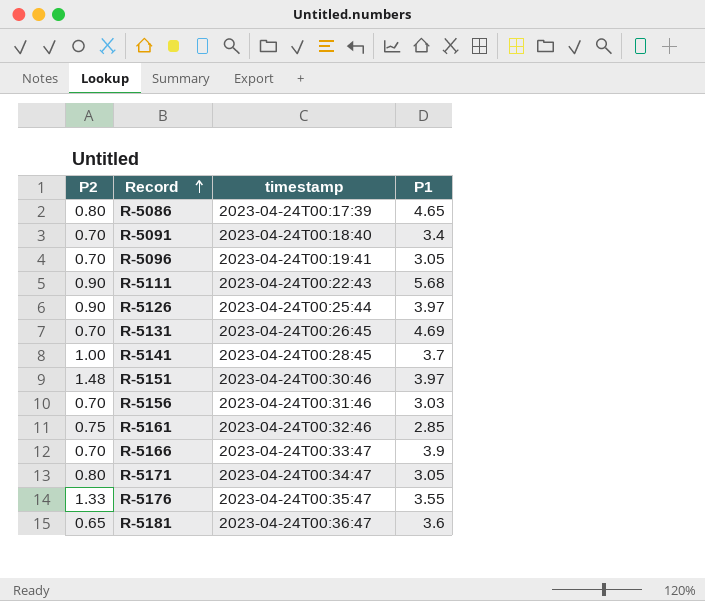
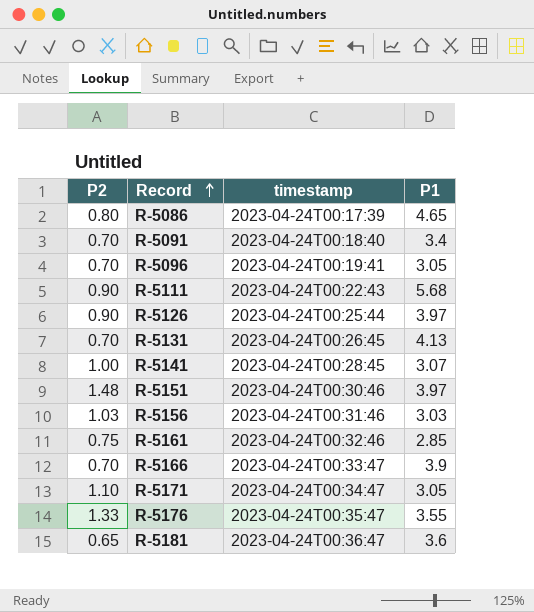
R-5131 | P1: 4.69 -> 4.13
R-5141 | P1: 3.7 -> 3.07
R-5156 | P2: 0.70 -> 1.03
R-5171 | P2: 0.80 -> 1.10

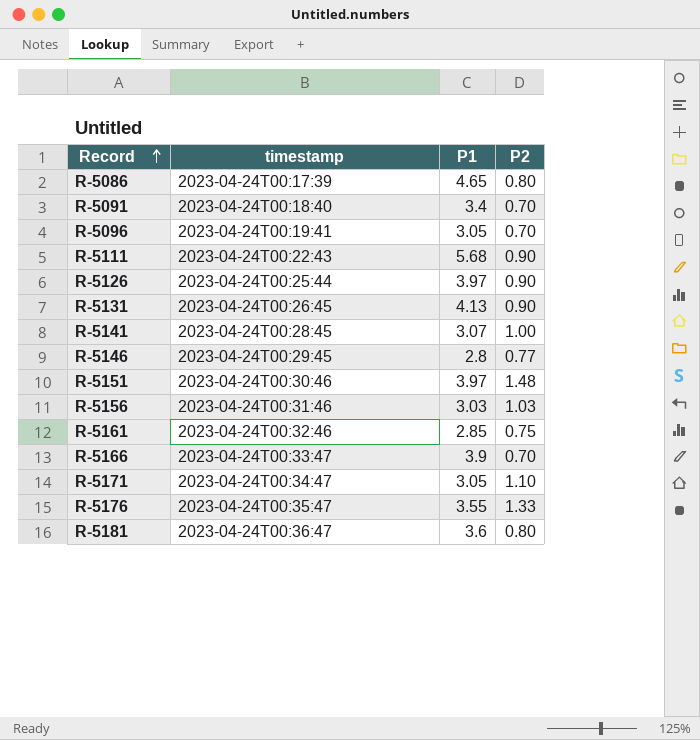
column P2 | position: 1 -> 4
R-5131 | P2: 0.70 -> 0.90
row R-5146: none -> 2023-04-24T00:29:45 | 2.8 | 0.77
R-5181 | P2: 0.65 -> 0.80

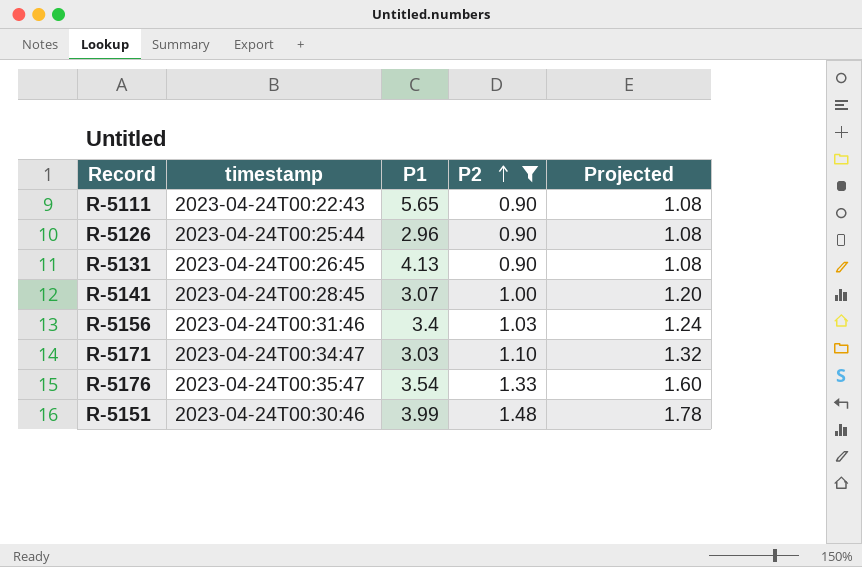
filter: none -> P2 >= 0.90
row order: Record ascending -> P2 ascending
column Projected | formula: none -> [P2] * 1.2
R-5111 | P1: 5.68 -> 5.65
R-5126 | P1: 3.97 -> 2.96
R-5156 | P1: 3.03 -> 3.4
R-5171 | P1: 3.05 -> 3.03
R-5176 | P1: 3.55 -> 3.54
R-5151 | P1: 3.97 -> 3.99

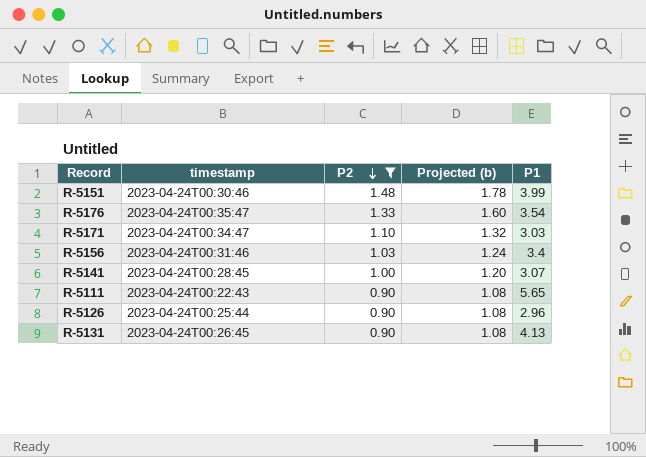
row order: P2 ascending -> P2 descending
column name: Projected -> Projected (b)
column P1 | position: 3 -> 5

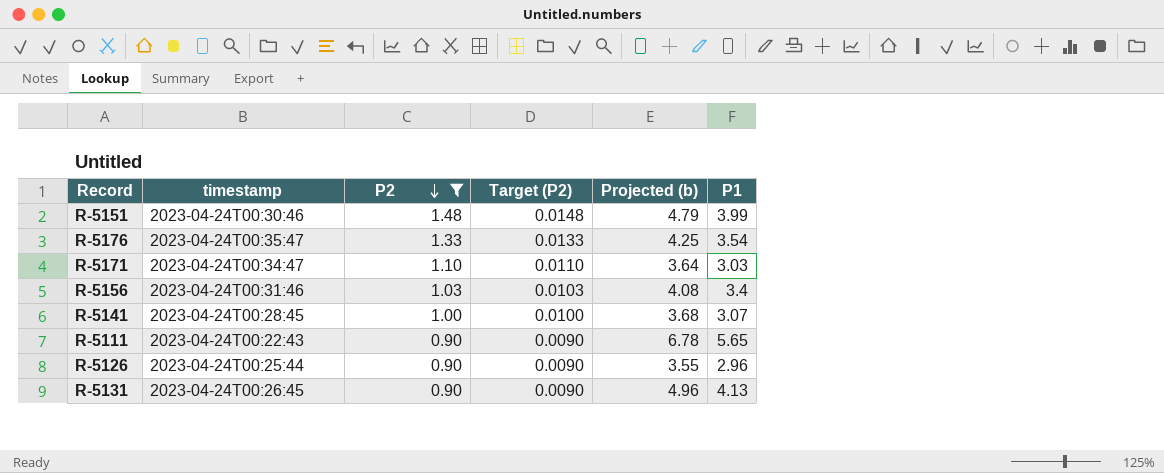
column Target (P2) | formula: none -> [P2] * 0.01
column Projected (b) | formula: [P2] * 1.2 -> [P1] * 1.2

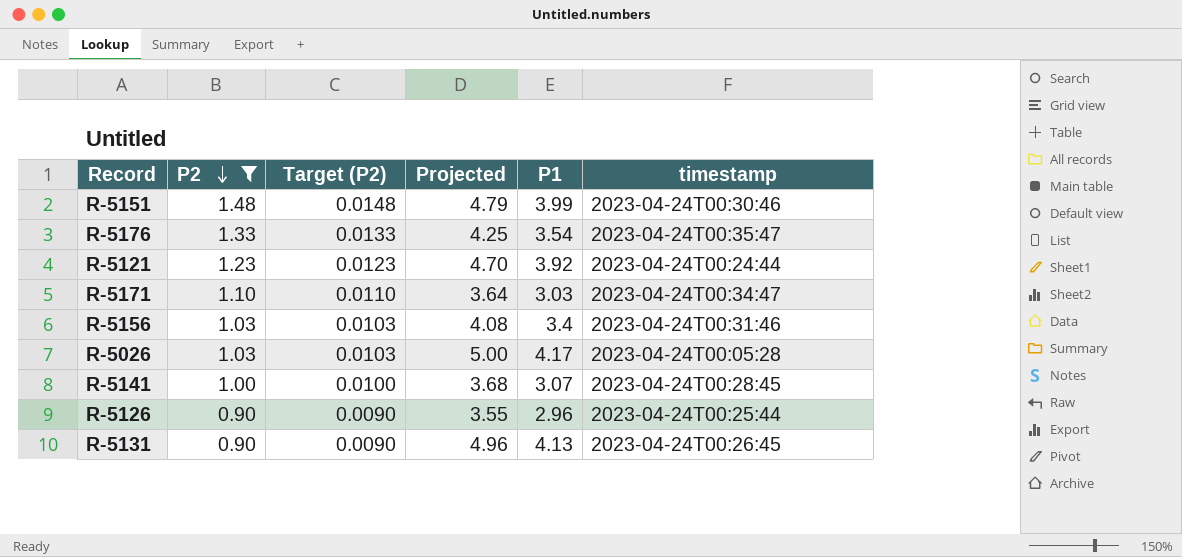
column name: Projected (b) -> Projected
column timestamp | position: 2 -> 6
row R-5111: 2023-04-24T00:22:43 | 0.90 | 0.0090 | 6.78 | 5.65 -> none
row R-5121: none -> 1.23 | 0.0123 | 4.70 | 3.92 | 2023-04-24T00:24:44
row R-5026: none -> 1.03 | 0.0103 | 5.00 | 4.17 | 2023-04-24T00:05:28

